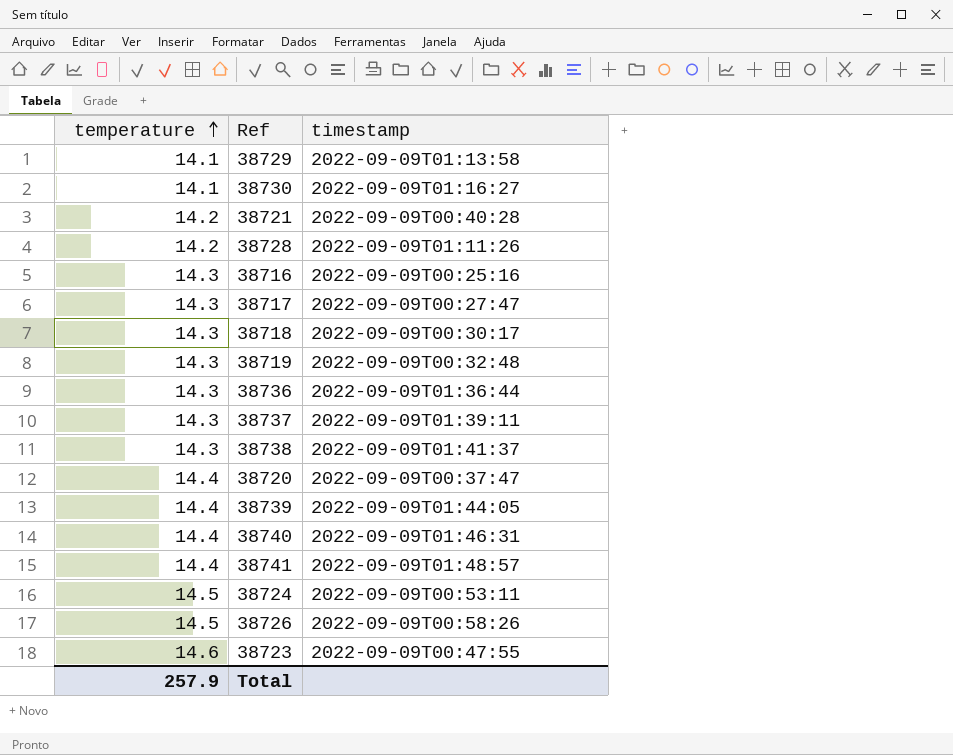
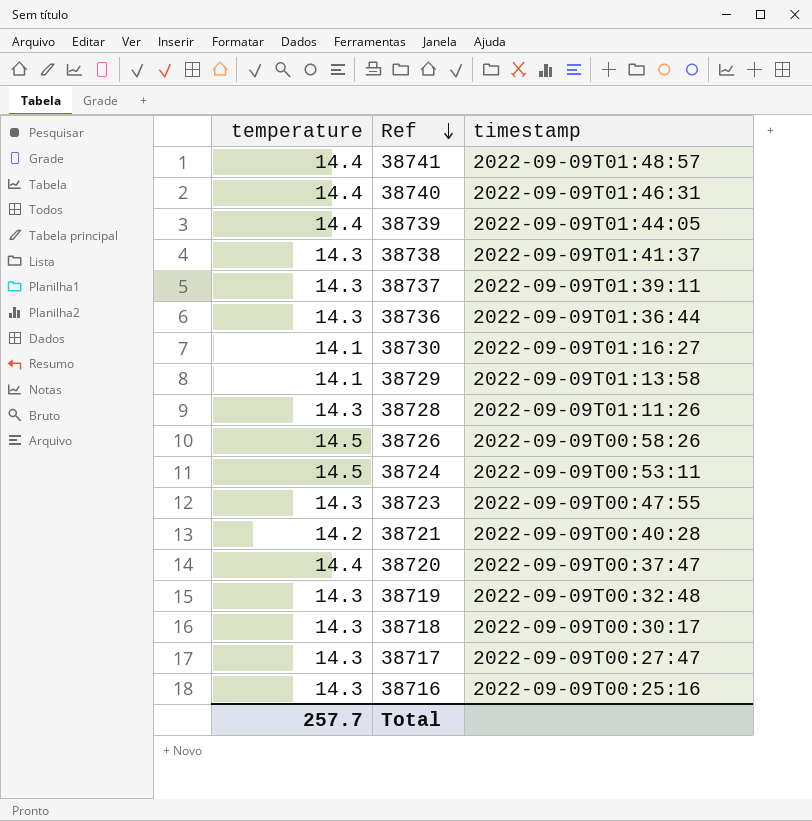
row order: temperature ascending -> Ref descending
38728 | temperature: 14.2 -> 14.3
38723 | temperature: 14.6 -> 14.3
Total | temperature: 257.9 -> 257.7

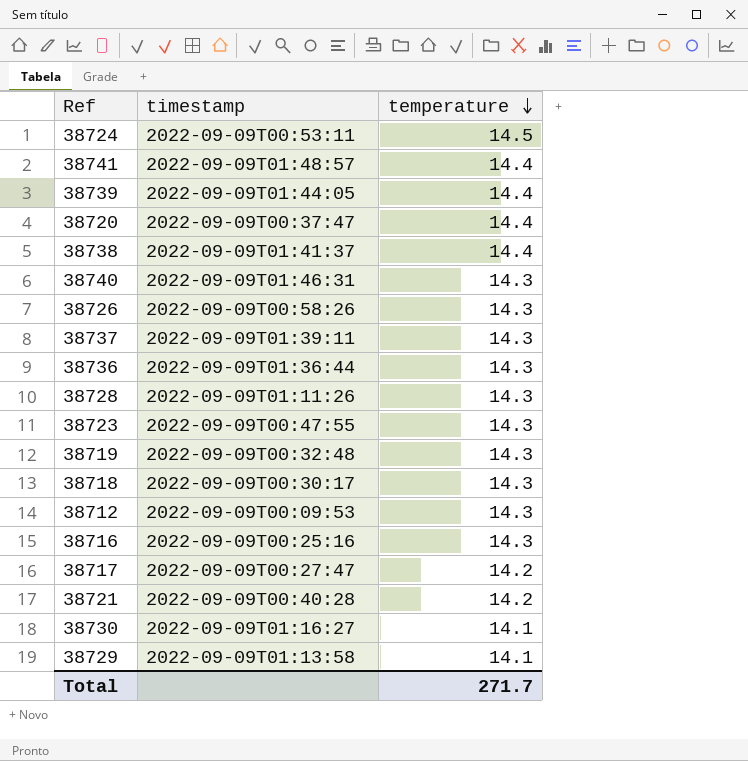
row order: Ref descending -> temperature descending
column temperature | position: 1 -> 3
38738 | temperature: 14.3 -> 14.4
38740 | temperature: 14.4 -> 14.3
38726 | temperature: 14.5 -> 14.3
row 38712: none -> 2022-09-09T00:09:53 | 14.3
38717 | temperature: 14.3 -> 14.2
Total | temperature: 257.7 -> 271.7

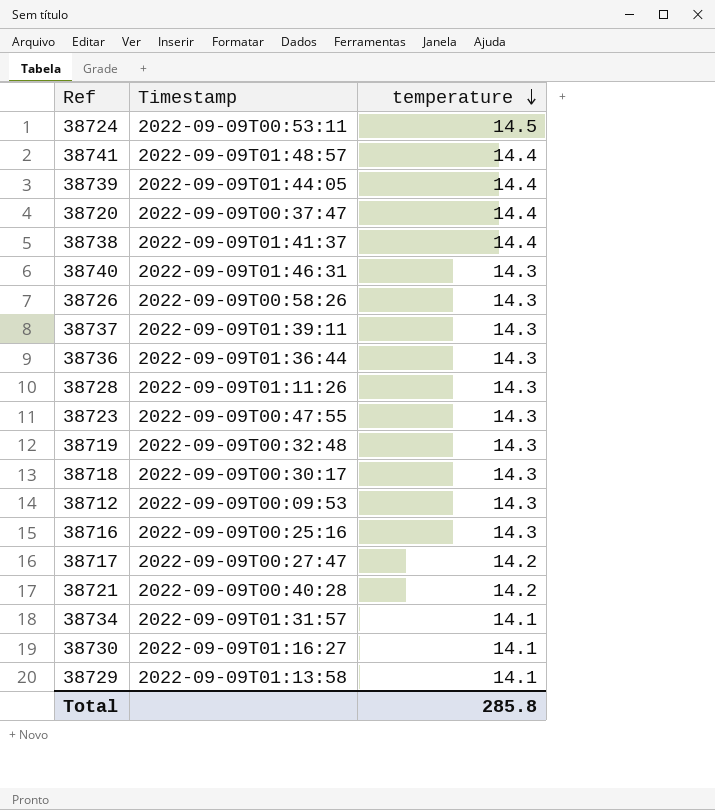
column name: timestamp -> Timestamp
row 38734: none -> 2022-09-09T01:31:57 | 14.1
Total | temperature: 271.7 -> 285.8

